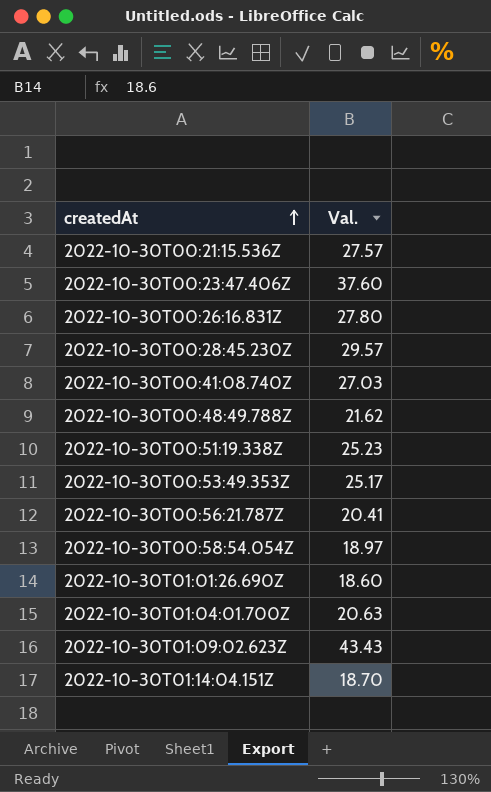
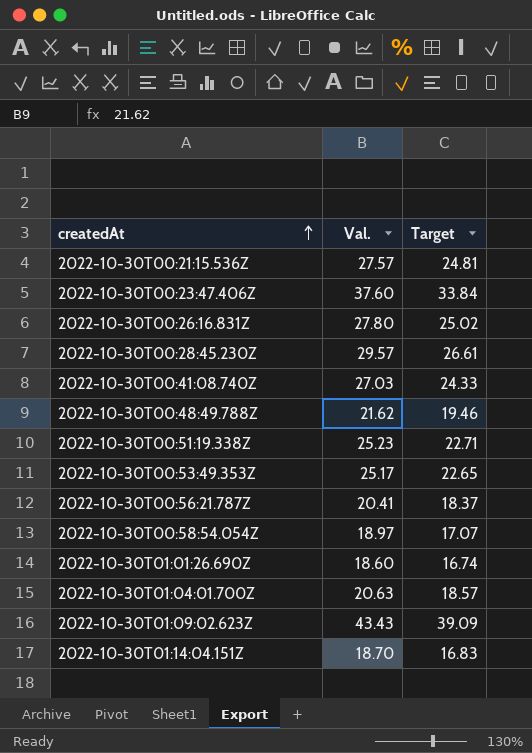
column Target | formula: none -> [Val.] * 0.9

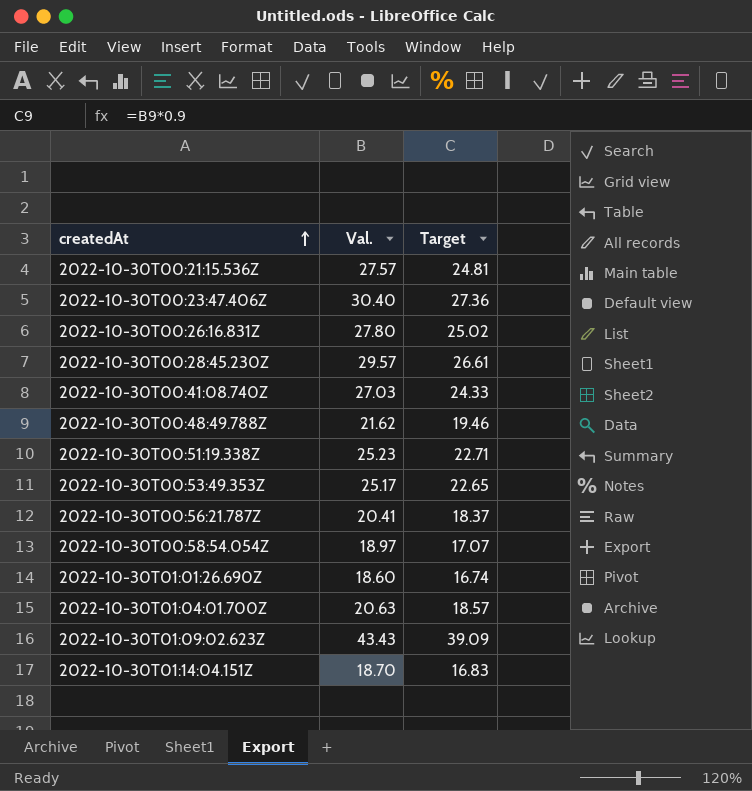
2022-10-30T00:23:47.406Z | Val.: 37.60 -> 30.40
2022-10-30T00:23:47.406Z | Target: 33.84 -> 27.36

